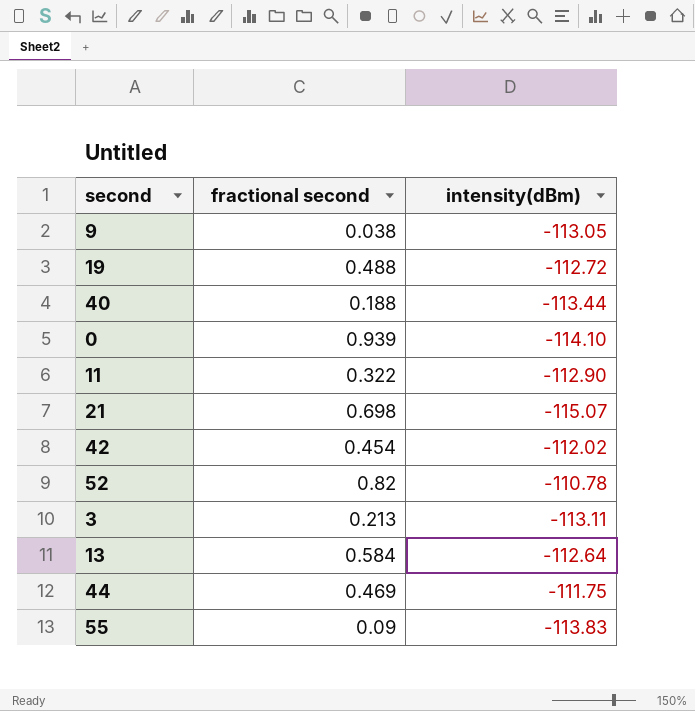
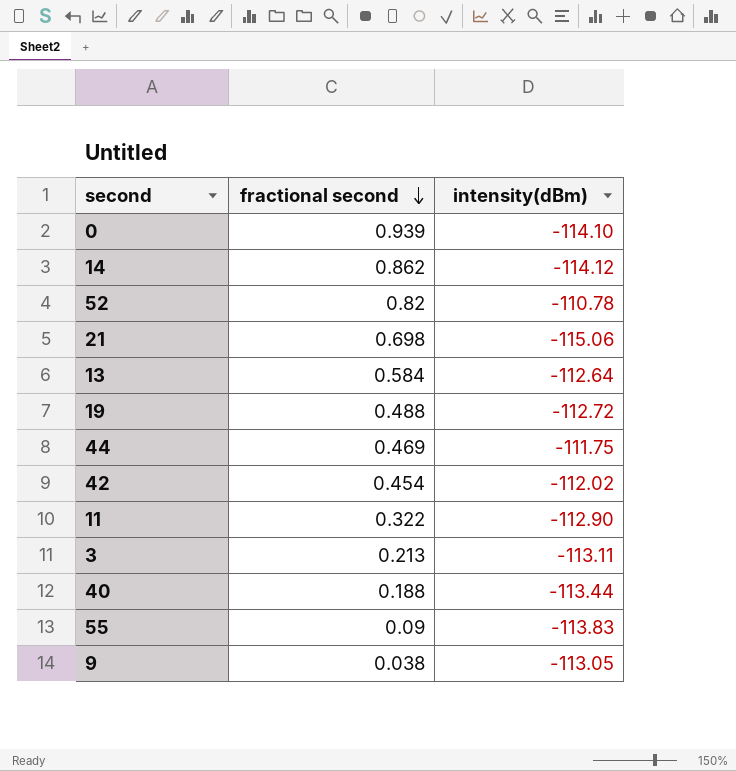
row order: none -> fractional second descending
row 14: none -> 0.862 | -114.12
21 | intensity(dBm): -115.07 -> -115.06

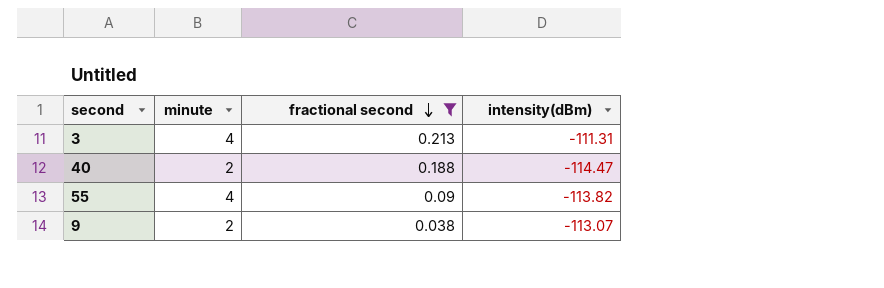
filter: none -> fractional second <= 0.213
column minute | position: none -> 2
3 | intensity(dBm): -113.11 -> -111.31
40 | intensity(dBm): -113.44 -> -114.47
55 | intensity(dBm): -113.83 -> -113.82
9 | intensity(dBm): -113.05 -> -113.07

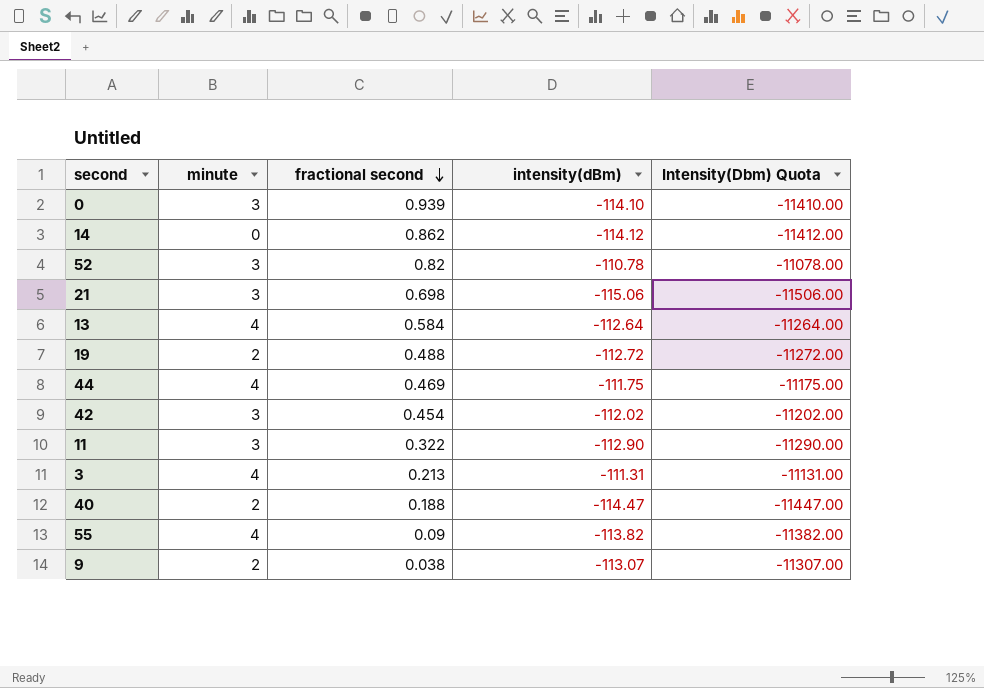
filter: fractional second <= 0.213 -> none
column Intensity(Dbm) Quota | formula: none -> [intensity(dBm)] * 100

